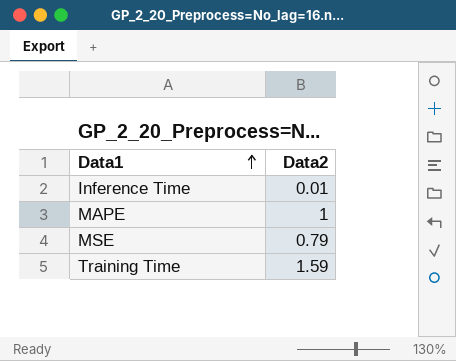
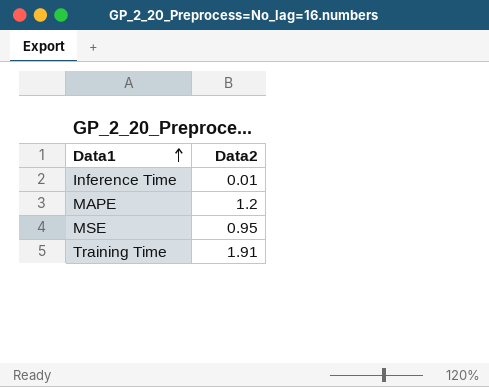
MAPE | Data2: 1 -> 1.2
MSE | Data2: 0.79 -> 0.95
Training Time | Data2: 1.59 -> 1.91

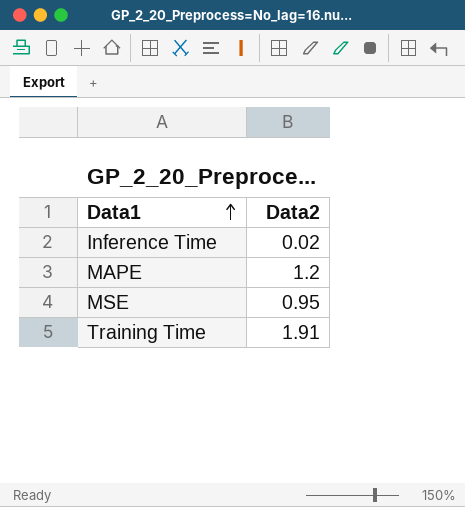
Inference Time | Data2: 0.01 -> 0.02

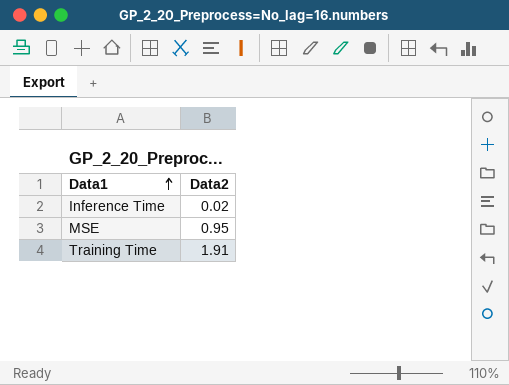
row MAPE: 1.2 -> none

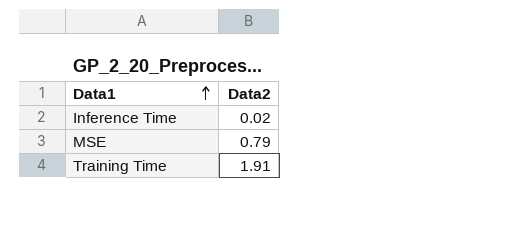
MSE | Data2: 0.95 -> 0.79

